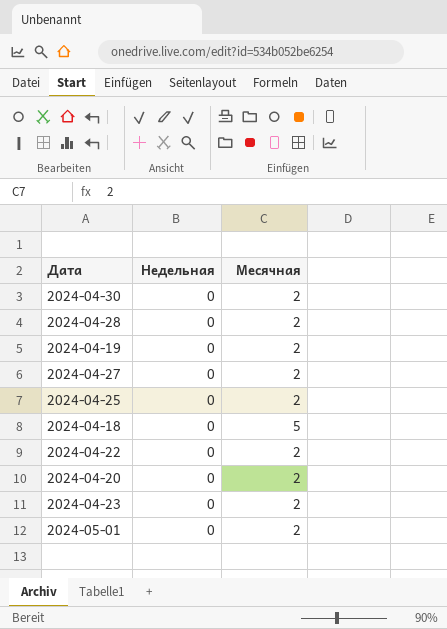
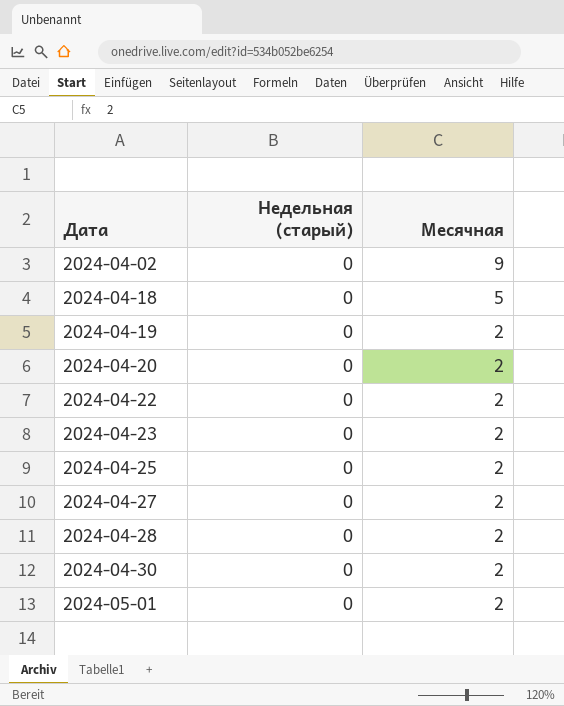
row order: none -> Дата ascending
column name: Недельная -> Недельная (старый)
row 2024-04-02: none -> 0 | 9

